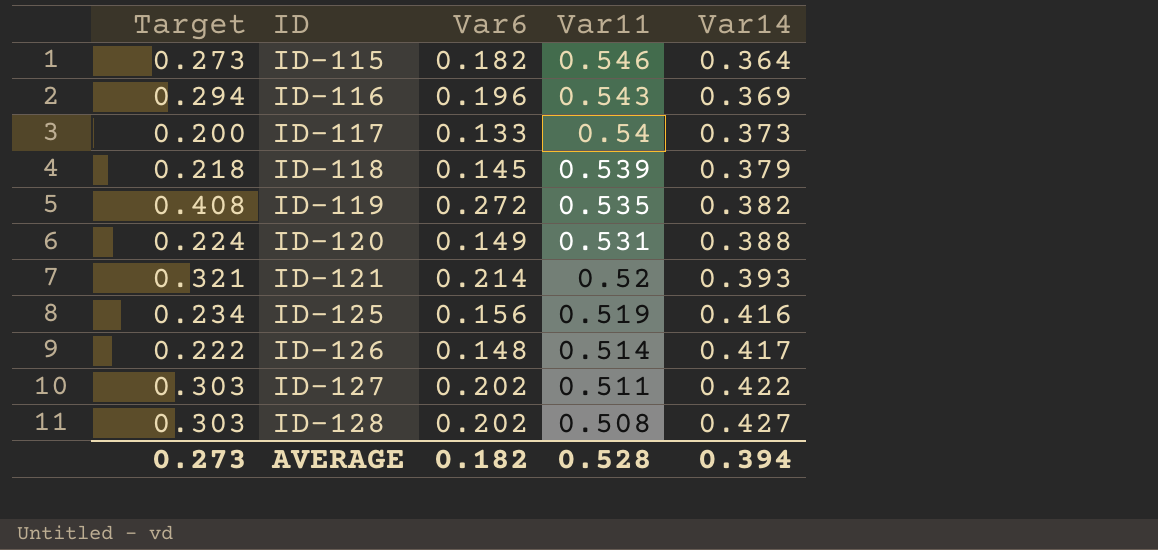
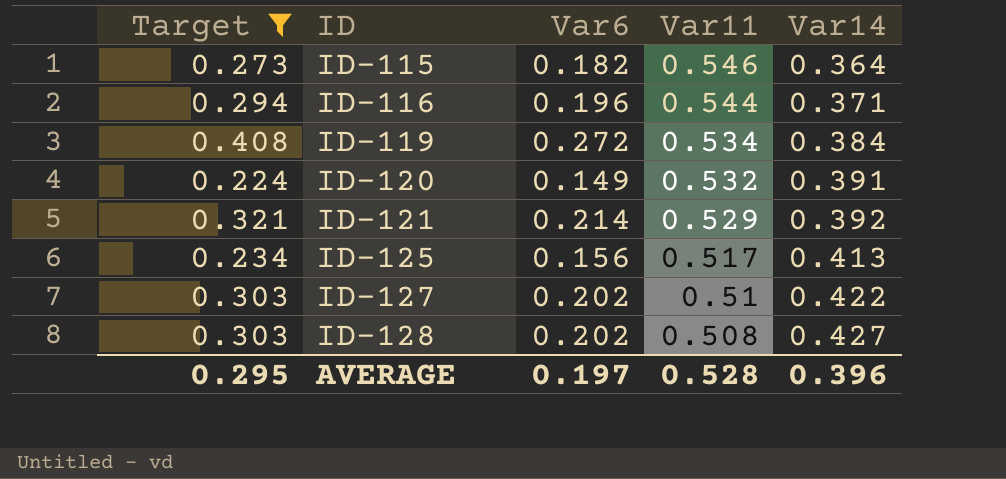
filter: none -> Target >= 0.224
ID-116 | Var11: 0.543 -> 0.544
ID-116 | Var14: 0.369 -> 0.371
ID-119 | Var11: 0.535 -> 0.534
ID-119 | Var14: 0.382 -> 0.384
ID-120 | Var11: 0.531 -> 0.532
ID-120 | Var14: 0.388 -> 0.391
ID-121 | Var11: 0.52 -> 0.529
ID-121 | Var14: 0.393 -> 0.392
ID-125 | Var11: 0.519 -> 0.517
ID-125 | Var14: 0.416 -> 0.413
ID-127 | Var11: 0.511 -> 0.51
AVERAGE | Target: 0.273 -> 0.295
AVERAGE | Var6: 0.182 -> 0.197
AVERAGE | Var14: 0.394 -> 0.396

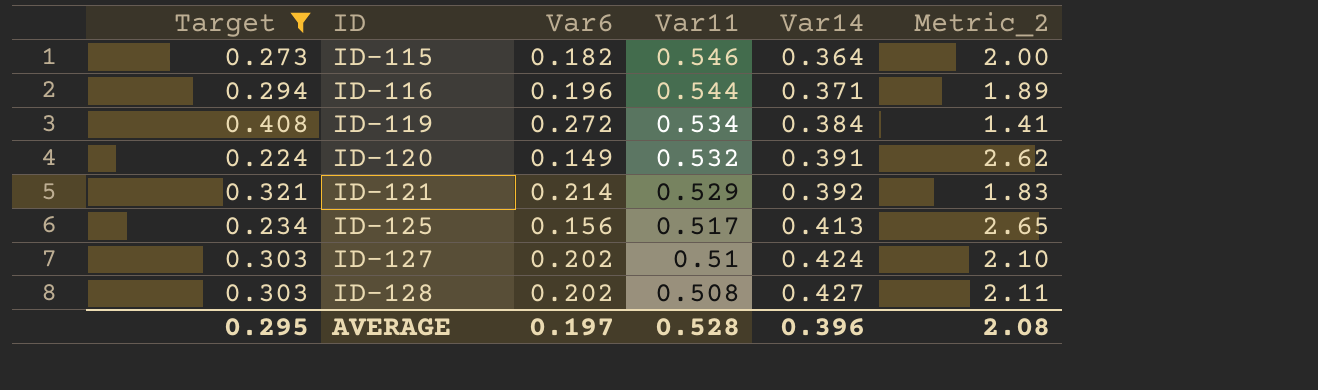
column Metric_2 | formula: none -> [Var14] / [Var6]
ID-127 | Var14: 0.422 -> 0.424

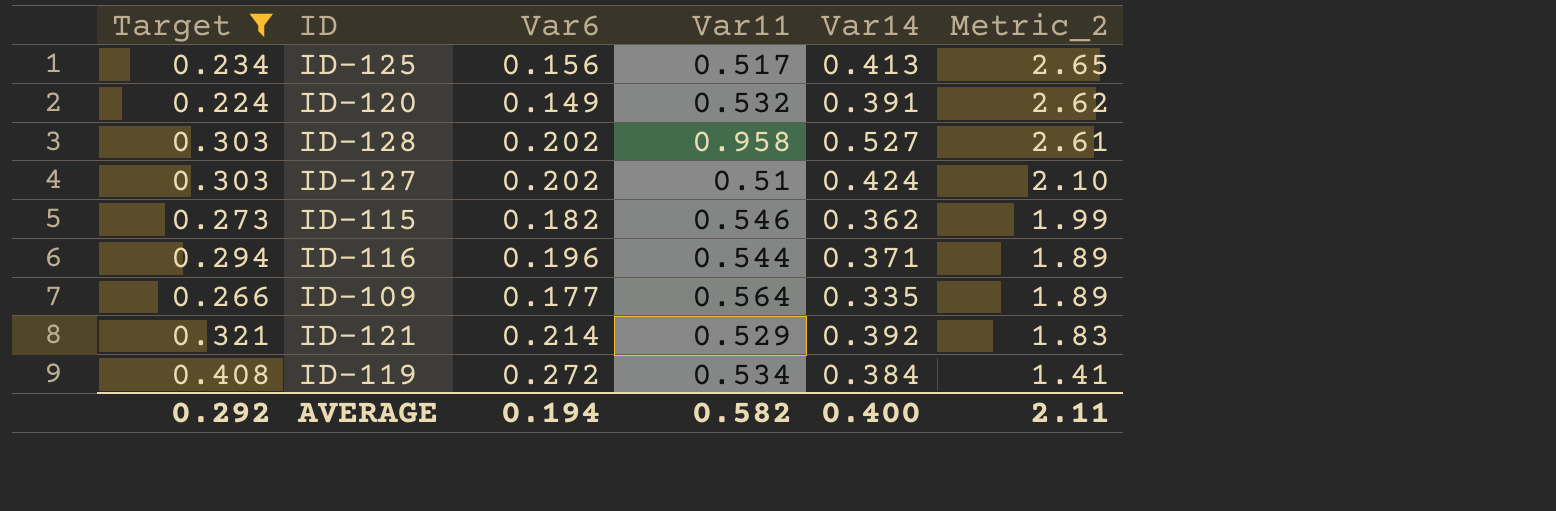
row order: ID ascending -> Metric_2 descending
ID-128 | Var11: 0.508 -> 0.958
ID-128 | Var14: 0.427 -> 0.527
ID-128 | Metric_2: 2.11 -> 2.61
ID-115 | Var14: 0.364 -> 0.362
ID-115 | Metric_2: 2.00 -> 1.99
row ID-109: none -> 0.266 | 0.177 | 0.564 | 0.335 | 1.89
AVERAGE | Target: 0.295 -> 0.292
AVERAGE | Var6: 0.197 -> 0.194
AVERAGE | Var11: 0.528 -> 0.582
AVERAGE | Var14: 0.396 -> 0.400
AVERAGE | Metric_2: 2.08 -> 2.11

